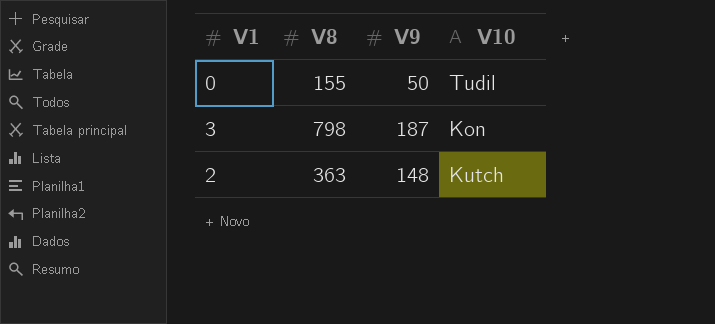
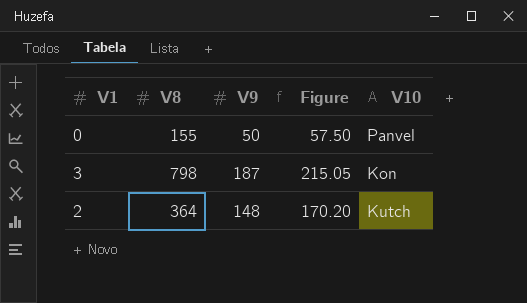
column Figure | formula: none -> [V9] * 1.15
0 | V10: Tudil -> Panvel
2 | V8: 363 -> 364

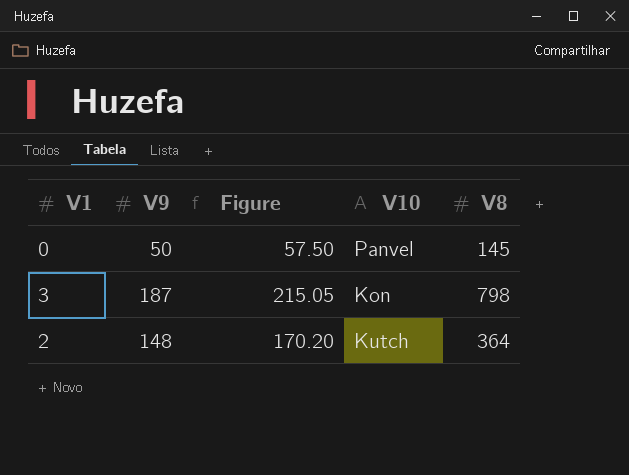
column V8 | position: 2 -> 5
0 | V8: 155 -> 145

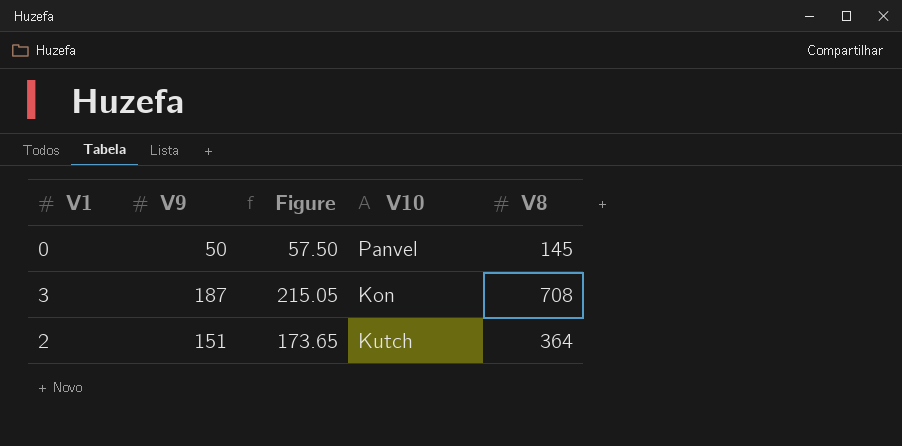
3 | V8: 798 -> 708
2 | V9: 148 -> 151
2 | Figure: 170.20 -> 173.65

